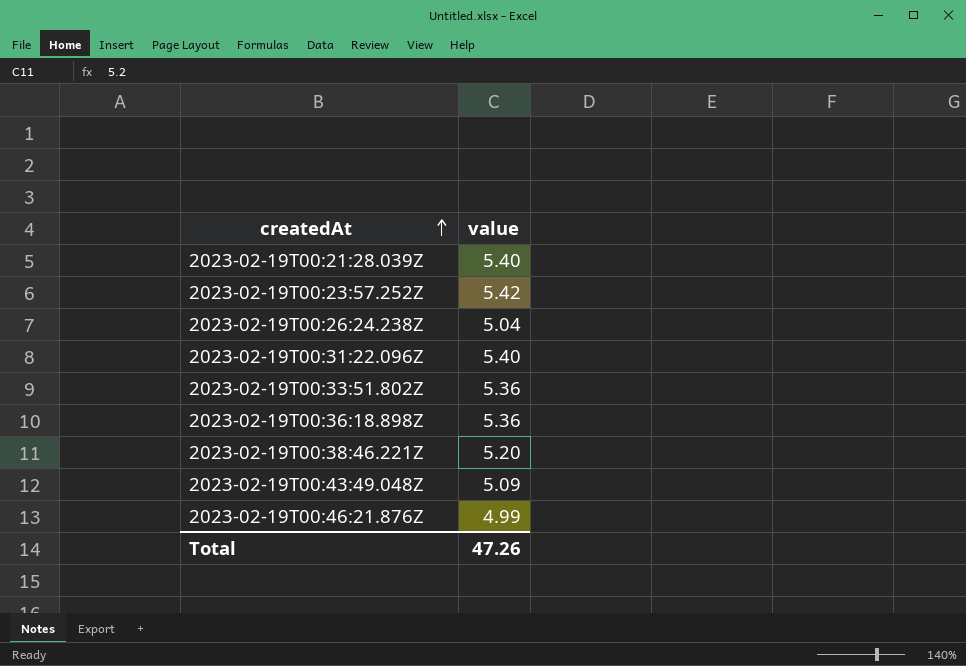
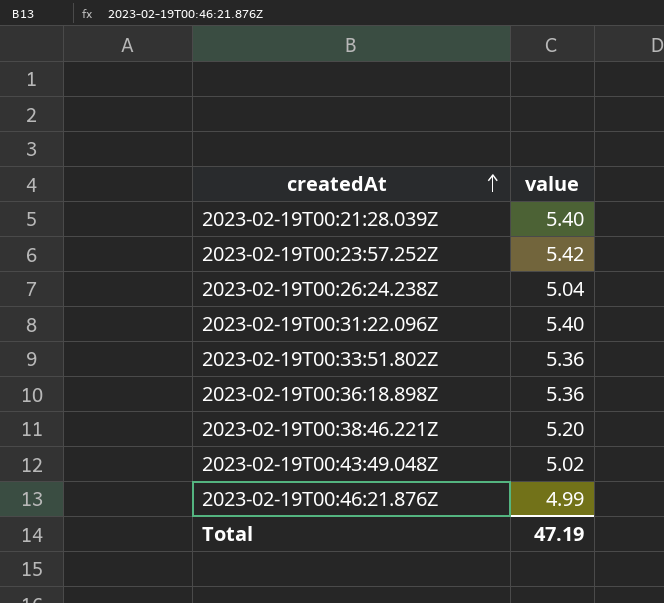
2023-02-19T00:43:49.048Z | value: 5.09 -> 5.02
Total | value: 47.26 -> 47.19

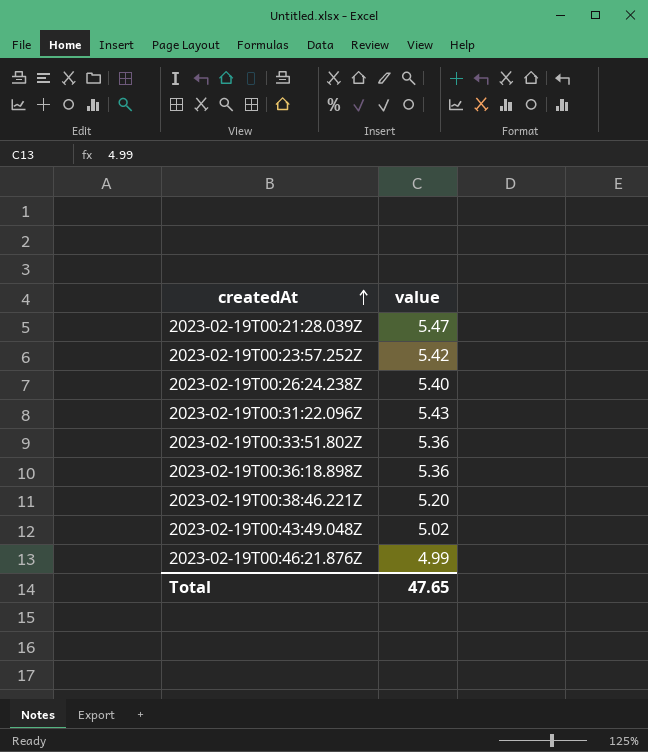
2023-02-19T00:21:28.039Z | value: 5.40 -> 5.47
2023-02-19T00:26:24.238Z | value: 5.04 -> 5.40
2023-02-19T00:31:22.096Z | value: 5.40 -> 5.43
Total | value: 47.19 -> 47.65

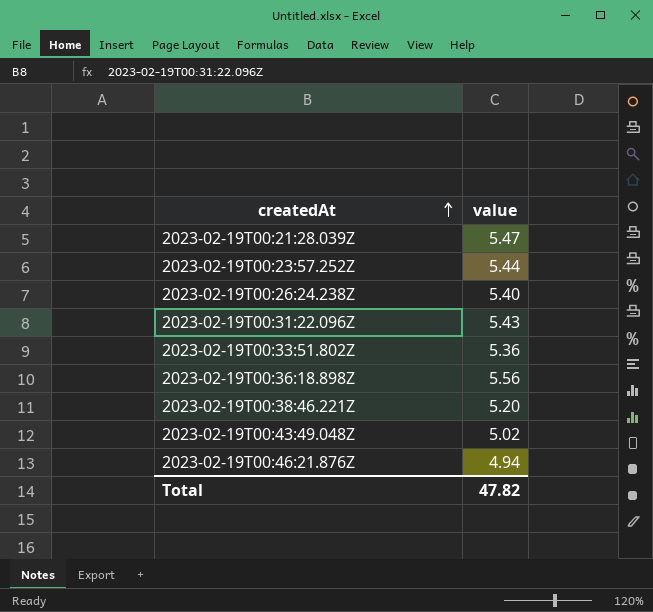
2023-02-19T00:23:57.252Z | value: 5.42 -> 5.44
2023-02-19T00:36:18.898Z | value: 5.36 -> 5.56
2023-02-19T00:46:21.876Z | value: 4.99 -> 4.94
Total | value: 47.65 -> 47.82

